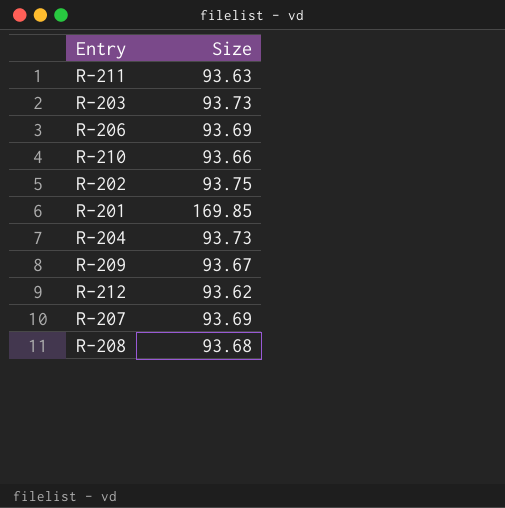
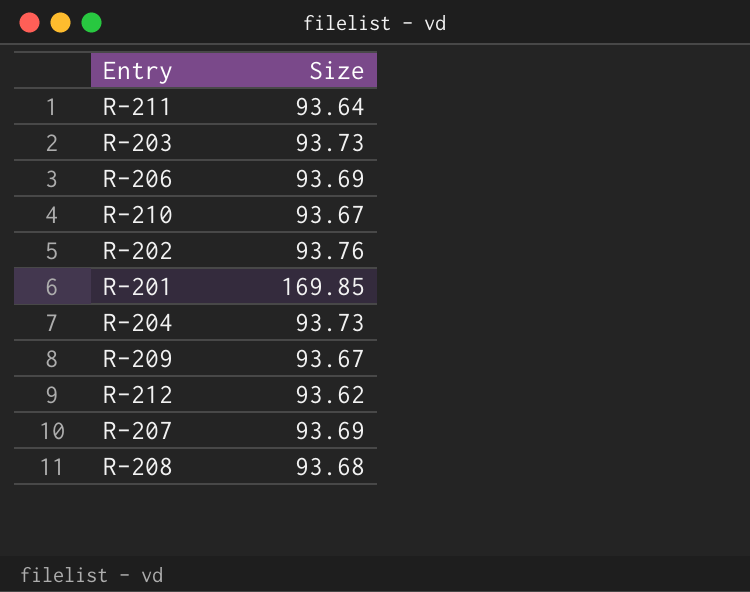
R-211 | Size: 93.63 -> 93.64
R-210 | Size: 93.66 -> 93.67
R-202 | Size: 93.75 -> 93.76

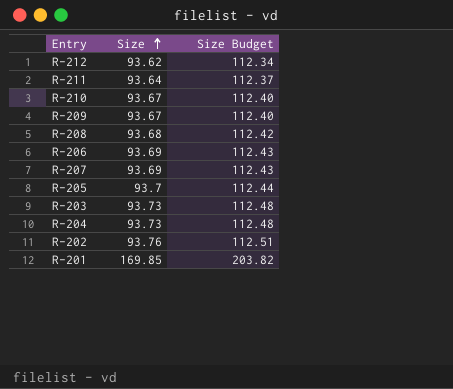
row order: none -> Size ascending
column Size Budget | formula: none -> [Size] * 1.2
row R-205: none -> 93.7 | 112.44

